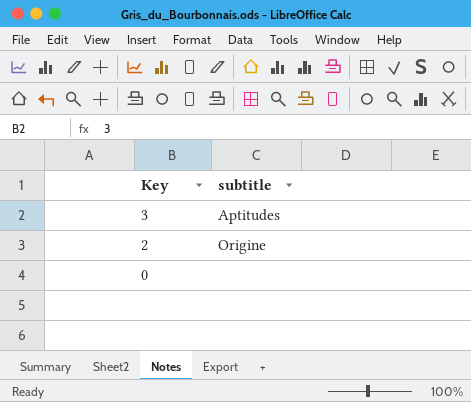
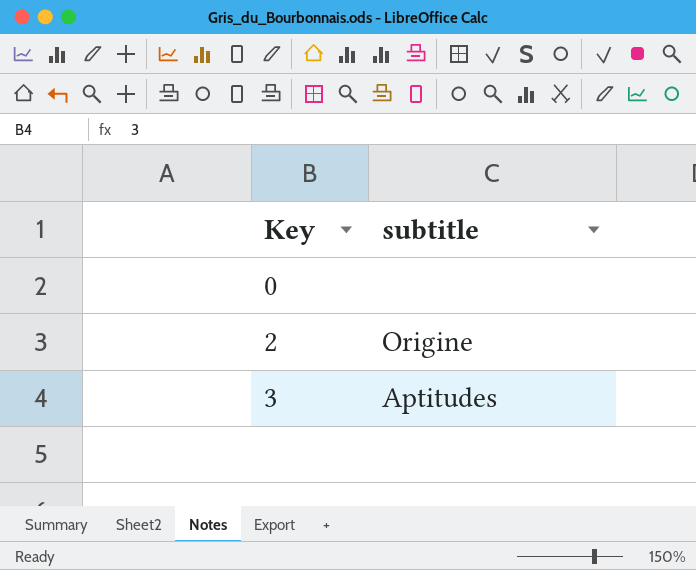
row order: Key descending -> Key ascending

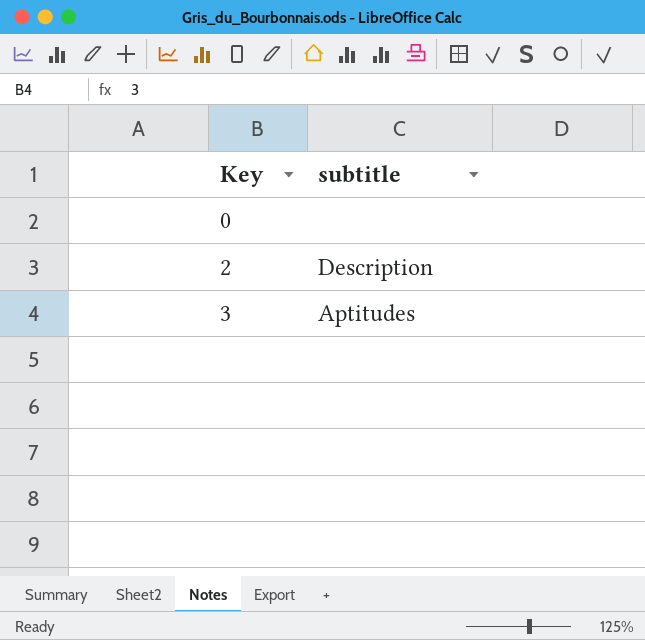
2 | subtitle: Origine -> Description

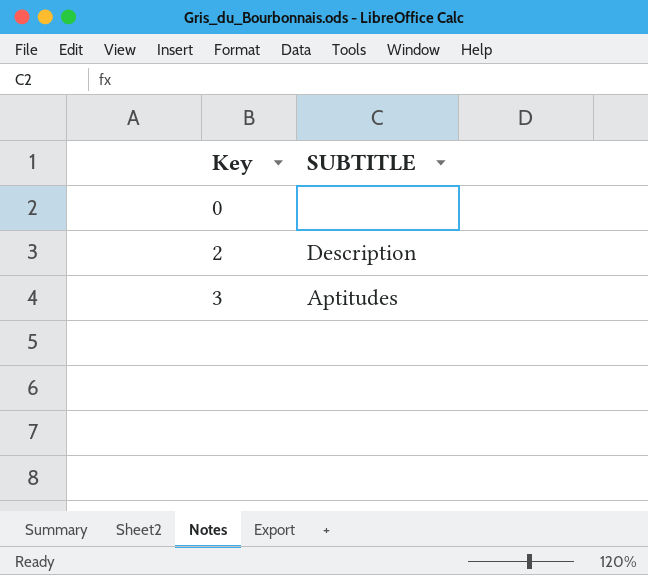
column name: subtitle -> SUBTITLE

